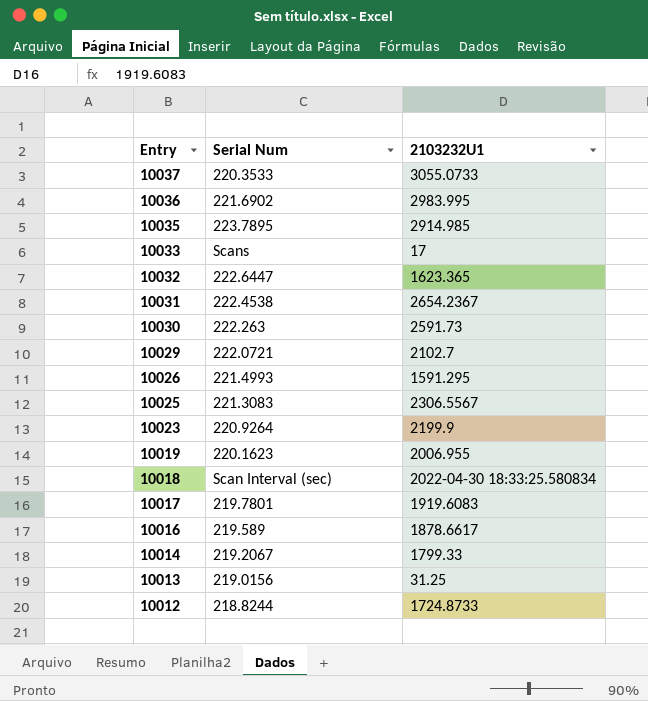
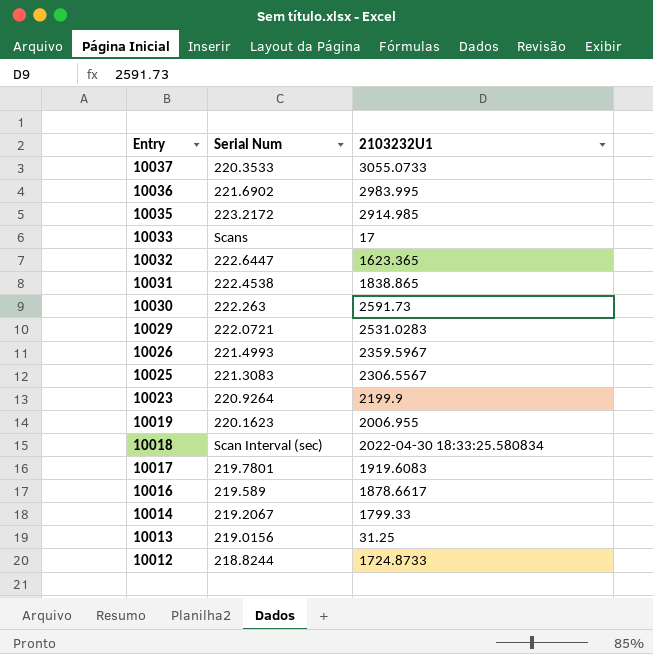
10035 | Serial Num: 223.7895 -> 223.2172
10031 | 2103232U1: 2654.2367 -> 1838.865
10029 | 2103232U1: 2102.7 -> 2531.0283
10026 | 2103232U1: 1591.295 -> 2359.5967

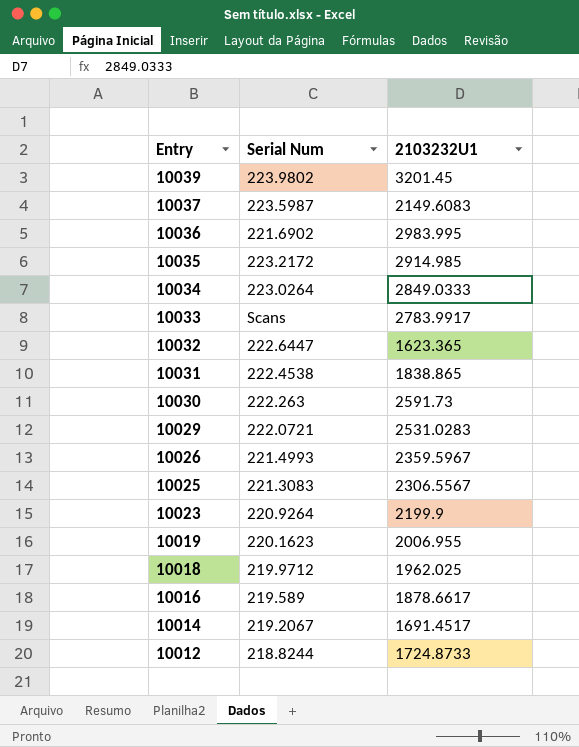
row 10017: 219.7801 | 1919.6083 -> none
row 10013: 219.0156 | 31.25 -> none
row 10039: none -> 223.9802 | 3201.45
10037 | Serial Num: 220.3533 -> 223.5987
10037 | 2103232U1: 3055.0733 -> 2149.6083
row 10034: none -> 223.0264 | 2849.0333
10033 | 2103232U1: 17 -> 2783.9917
10018 | Serial Num: Scan Interval (sec) -> 219.9712
10018 | 2103232U1: 2022-04-30 18:33:25.580834 -> 1962.025
10014 | 2103232U1: 1799.33 -> 1691.4517

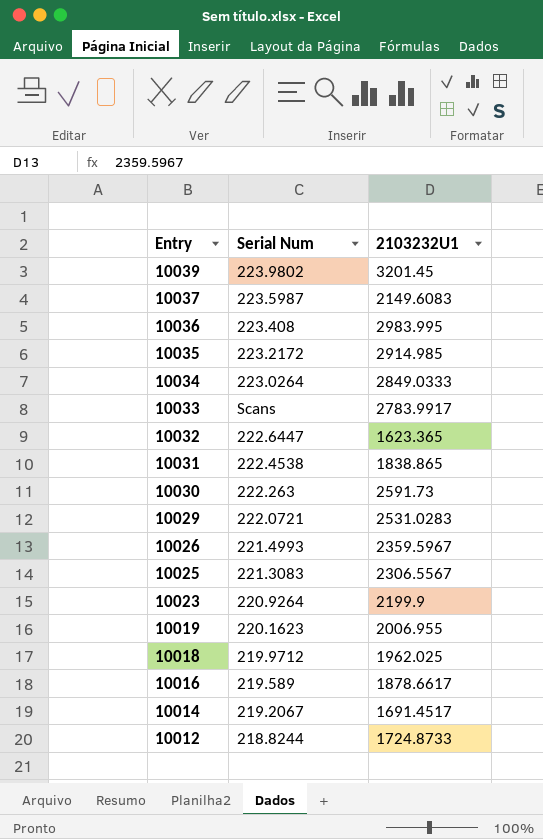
10036 | Serial Num: 221.6902 -> 223.408

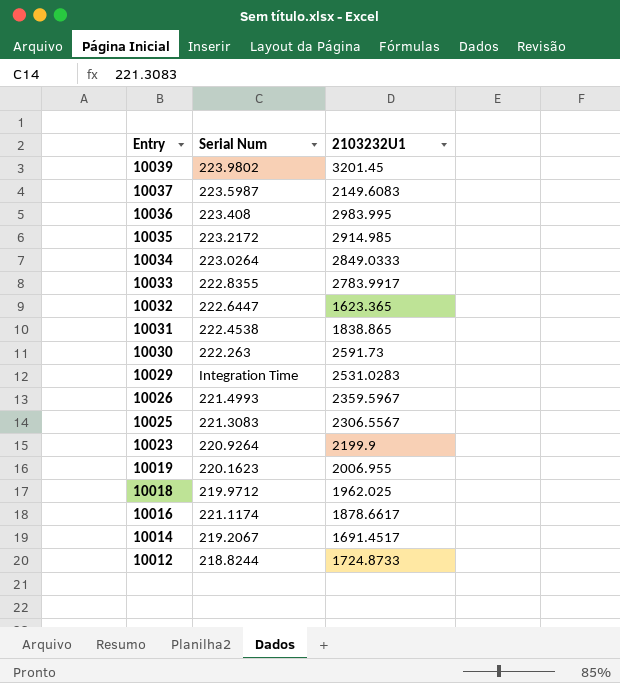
10033 | Serial Num: Scans -> 222.8355
10029 | Serial Num: 222.0721 -> Integration Time
10016 | Serial Num: 219.589 -> 221.1174

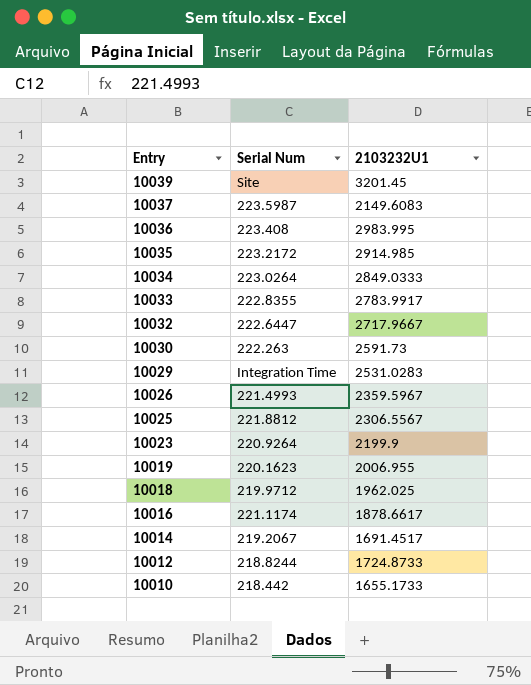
row 10031: 222.4538 | 1838.865 -> none
10039 | Serial Num: 223.9802 -> Site
10032 | 2103232U1: 1623.365 -> 2717.9667
10025 | Serial Num: 221.3083 -> 221.8812
row 10010: none -> 218.442 | 1655.1733

